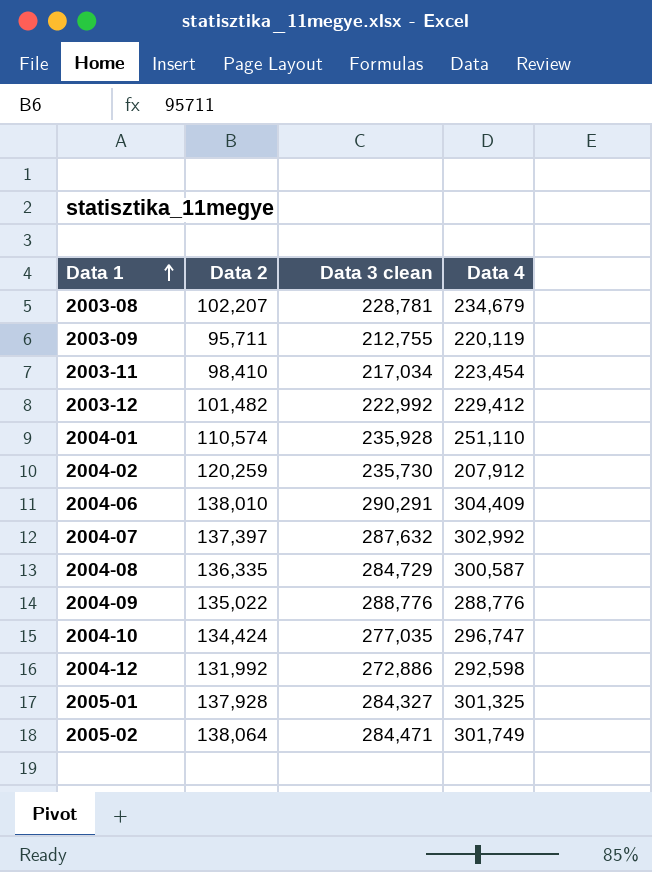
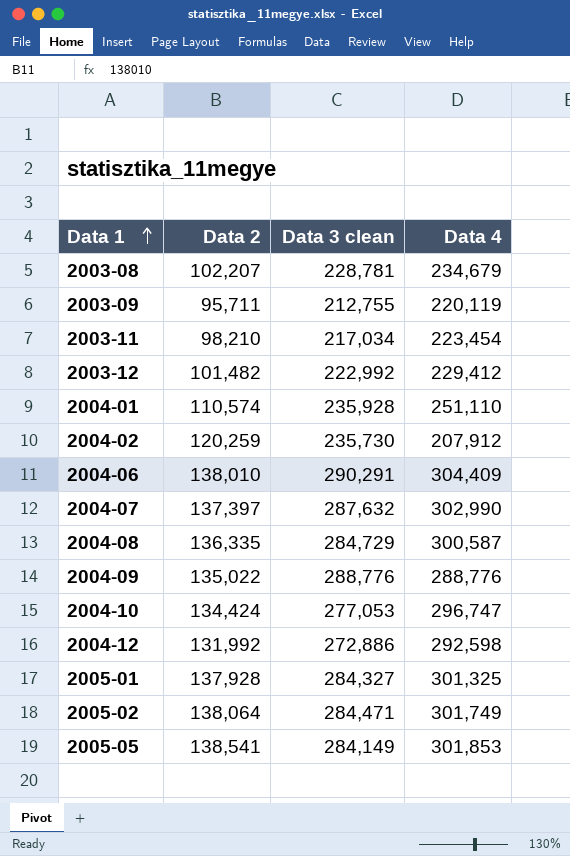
2003-11 | Data 2: 98,410 -> 98,210
2004-07 | Data 4: 302,992 -> 302,990
2004-10 | Data 3 clean: 277,035 -> 277,053
row 2005-05: none -> 138,541 | 284,149 | 301,853

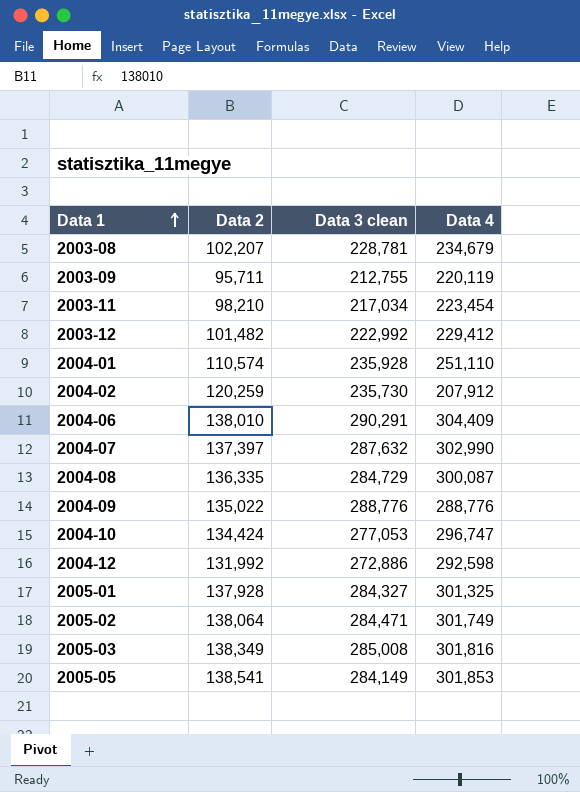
2004-08 | Data 4: 300,587 -> 300,087
row 2005-03: none -> 138,349 | 285,008 | 301,816

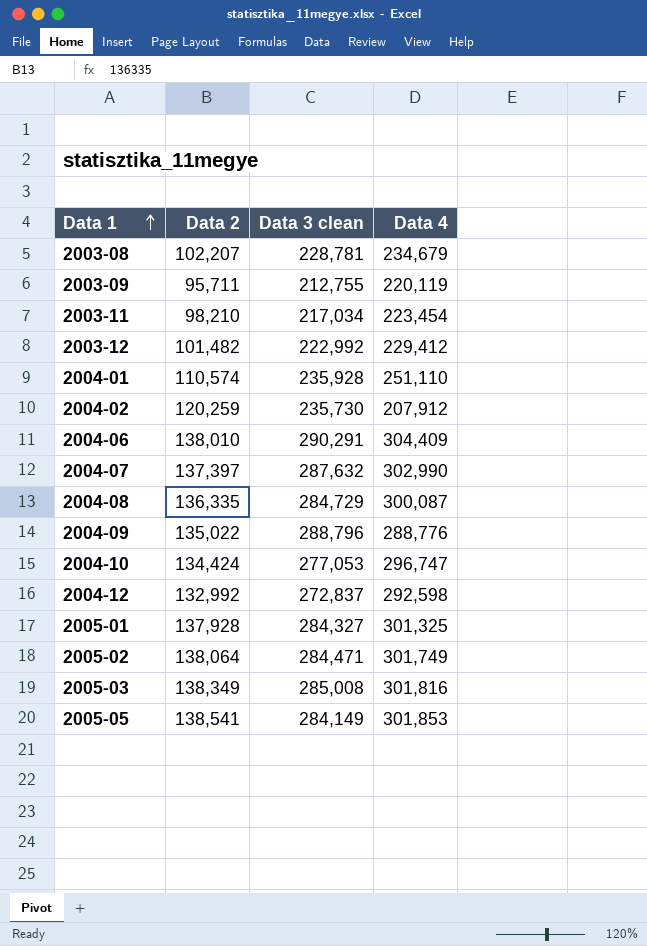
2004-09 | Data 3 clean: 288,776 -> 288,796
2004-12 | Data 2: 131,992 -> 132,992
2004-12 | Data 3 clean: 272,886 -> 272,837

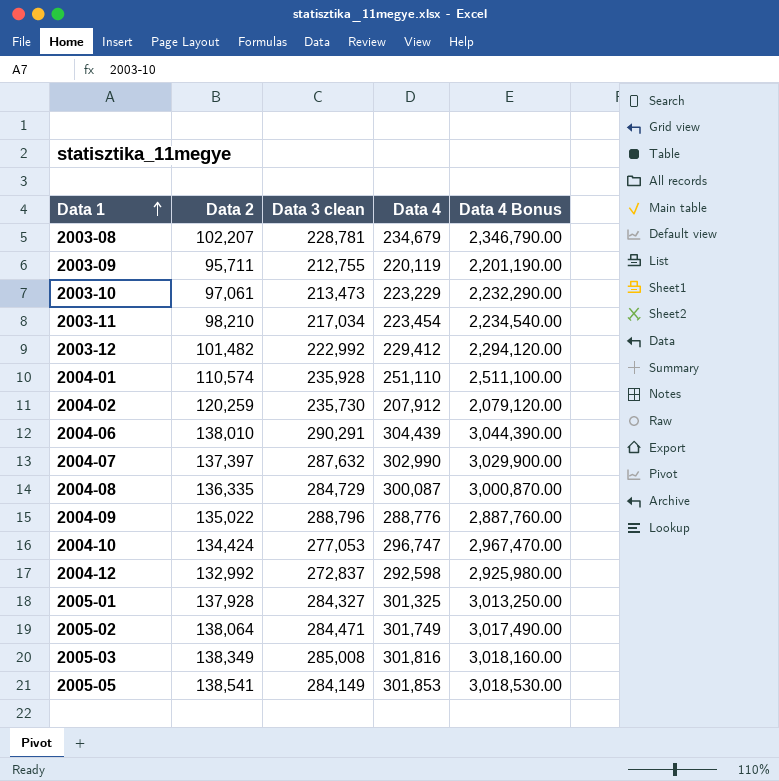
column Data 4 Bonus | formula: none -> [Data 4] * 10
row 2003-10: none -> 97,061 | 213,473 | 223,229 | 2,232,290.00
2004-06 | Data 4: 304,409 -> 304,439

